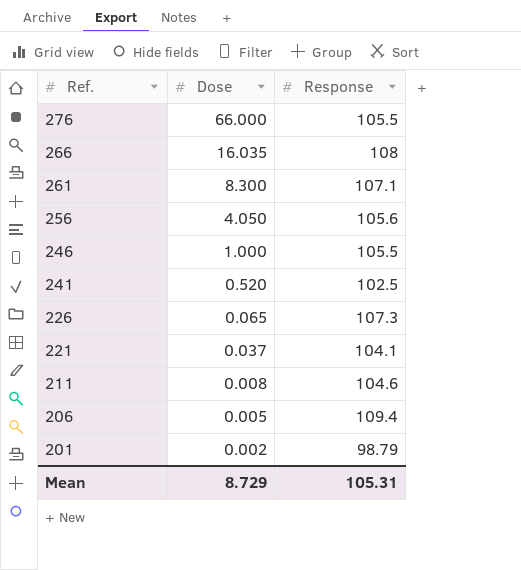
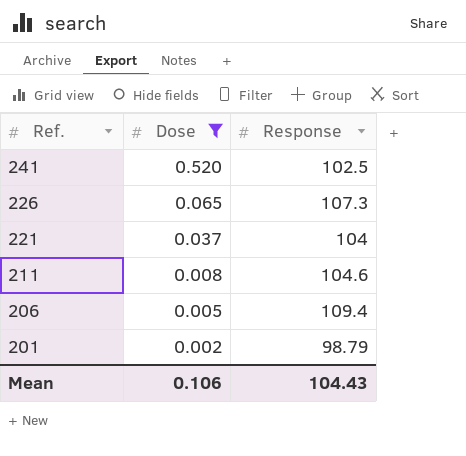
filter: none -> Dose <= 0.520
221 | Response: 104.1 -> 104
Mean | Dose: 8.729 -> 0.106
Mean | Response: 105.31 -> 104.43

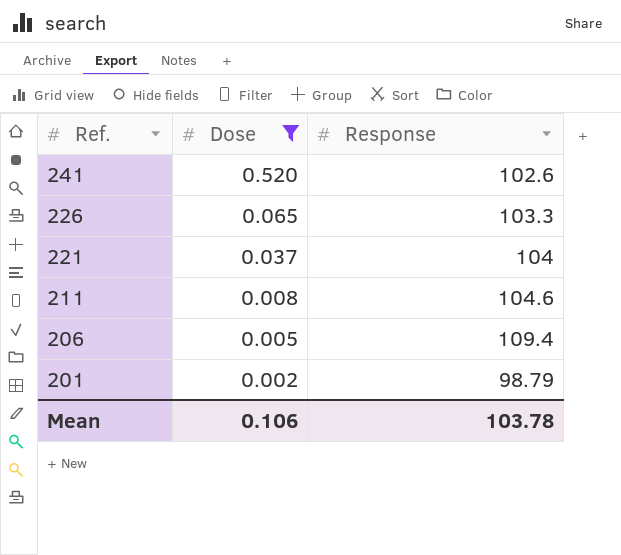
241 | Response: 102.5 -> 102.6
226 | Response: 107.3 -> 103.3
Mean | Response: 104.43 -> 103.78

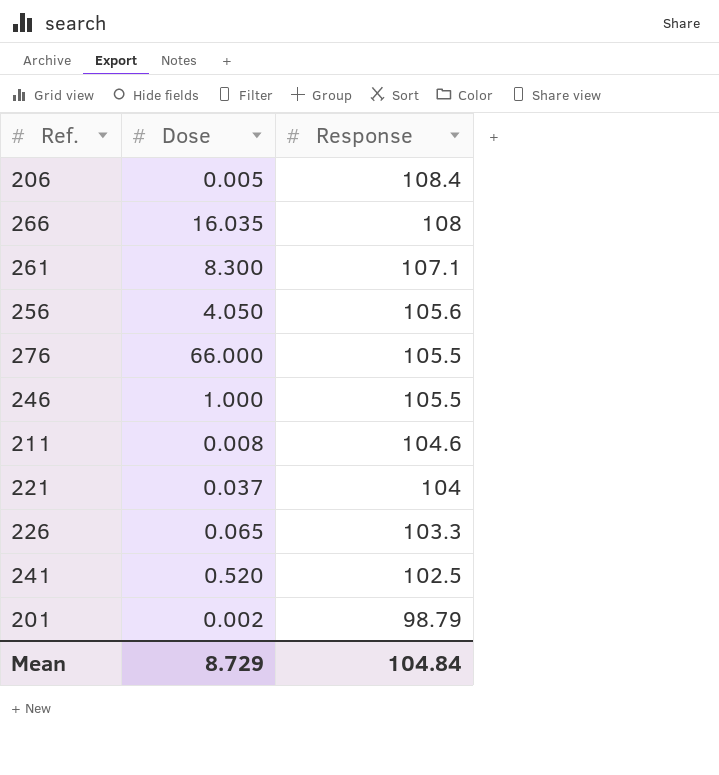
filter: Dose <= 0.520 -> none
row order: Ref. descending -> Response descending
206 | Response: 109.4 -> 108.4
241 | Response: 102.6 -> 102.5
Mean | Dose: 0.106 -> 8.729
Mean | Response: 103.78 -> 104.84

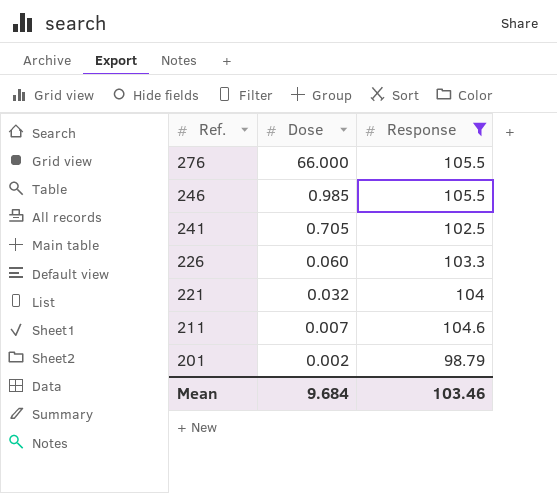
filter: none -> Response <= 105.5
row order: Response descending -> Ref. descending
246 | Dose: 1.000 -> 0.985
241 | Dose: 0.520 -> 0.705
226 | Dose: 0.065 -> 0.060
221 | Dose: 0.037 -> 0.032
211 | Dose: 0.008 -> 0.007
Mean | Dose: 8.729 -> 9.684
Mean | Response: 104.84 -> 103.46

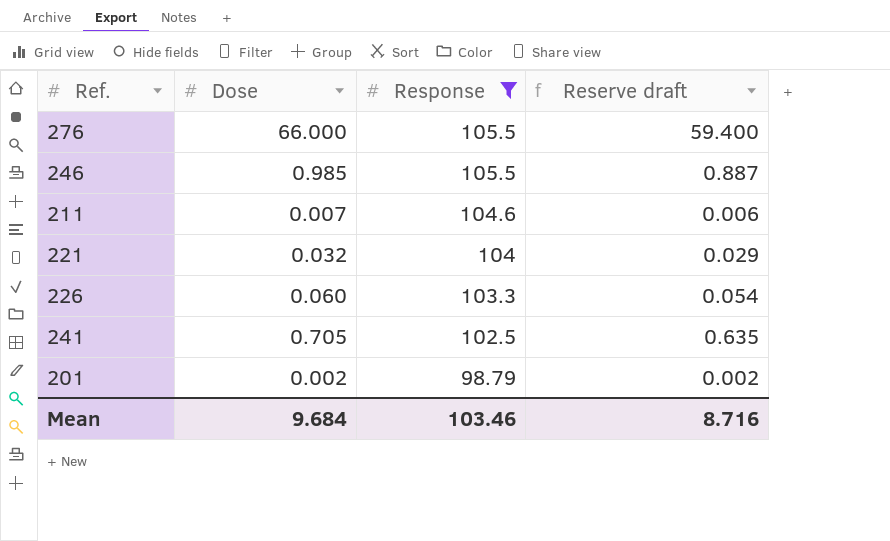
row order: Ref. descending -> Response descending
column Reserve draft | formula: none -> [Dose] * 0.9

